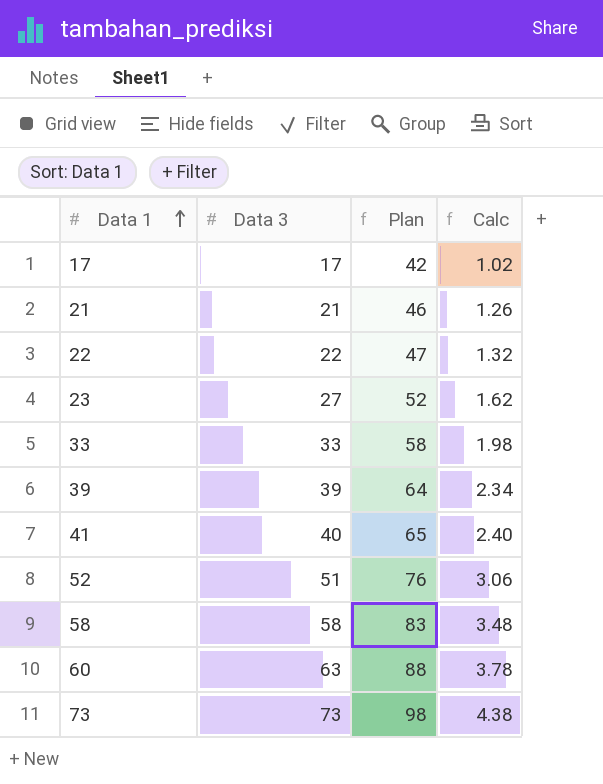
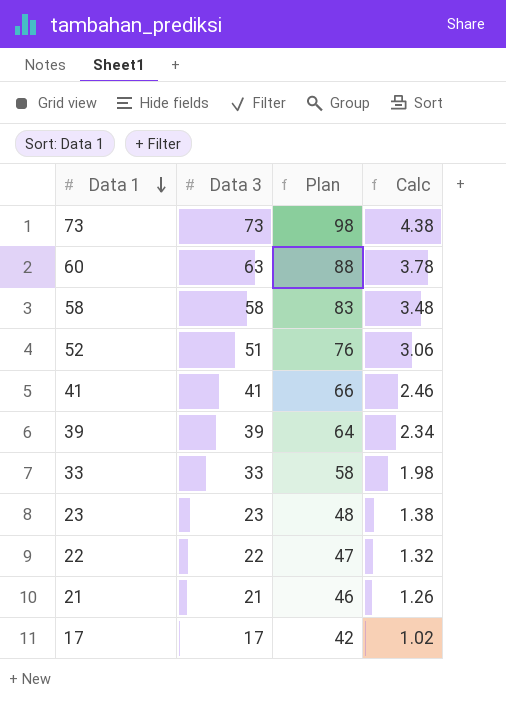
row order: Data 1 ascending -> Data 1 descending
41 | Data 3: 40 -> 41
41 | Plan: 65 -> 66
41 | Calc: 2.40 -> 2.46
23 | Data 3: 27 -> 23
23 | Plan: 52 -> 48
23 | Calc: 1.62 -> 1.38

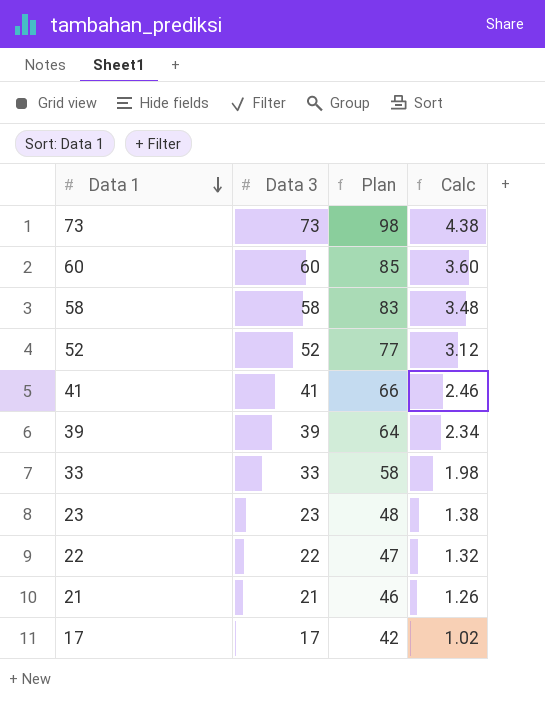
60 | Data 3: 63 -> 60
60 | Plan: 88 -> 85
60 | Calc: 3.78 -> 3.60
52 | Data 3: 51 -> 52
52 | Plan: 76 -> 77
52 | Calc: 3.06 -> 3.12

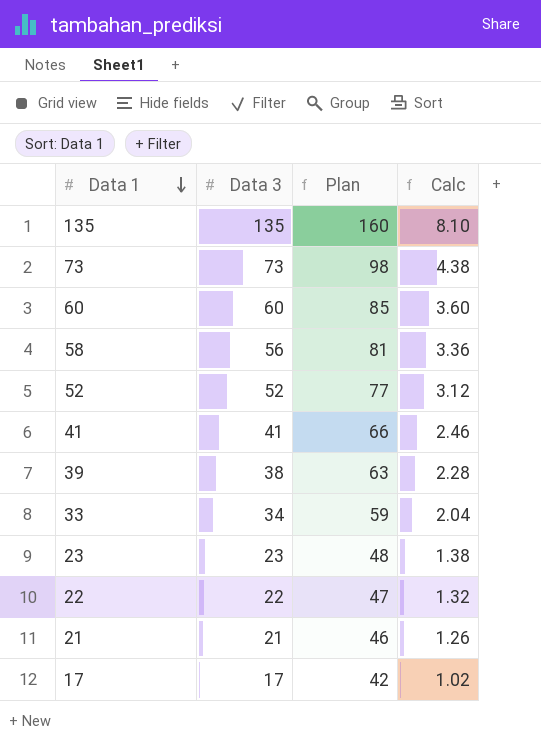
row 135: none -> 135 | 160 | 8.10
58 | Data 3: 58 -> 56
58 | Plan: 83 -> 81
58 | Calc: 3.48 -> 3.36
39 | Data 3: 39 -> 38
39 | Plan: 64 -> 63
39 | Calc: 2.34 -> 2.28
33 | Data 3: 33 -> 34
33 | Plan: 58 -> 59
33 | Calc: 1.98 -> 2.04

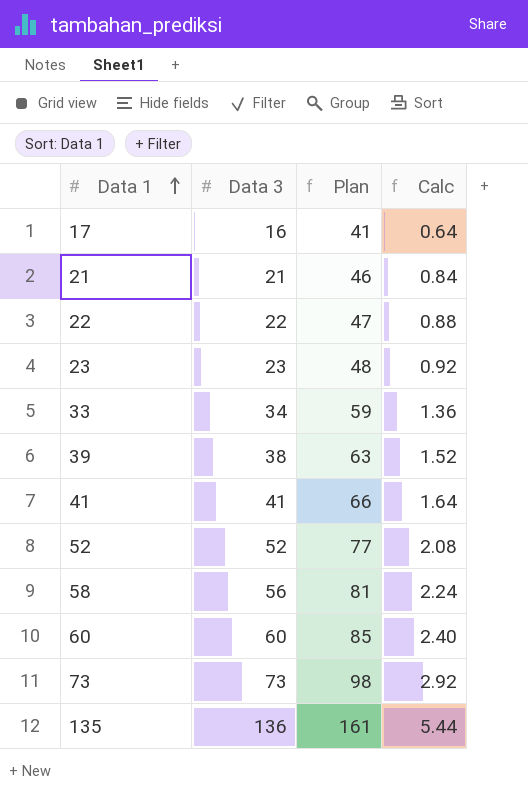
row order: Data 1 descending -> Data 1 ascending
column Calc | formula: [Data 3] * 0.06 -> [Data 3] * 0.04
17 | Data 3: 17 -> 16
17 | Plan: 42 -> 41
135 | Data 3: 135 -> 136
135 | Plan: 160 -> 161

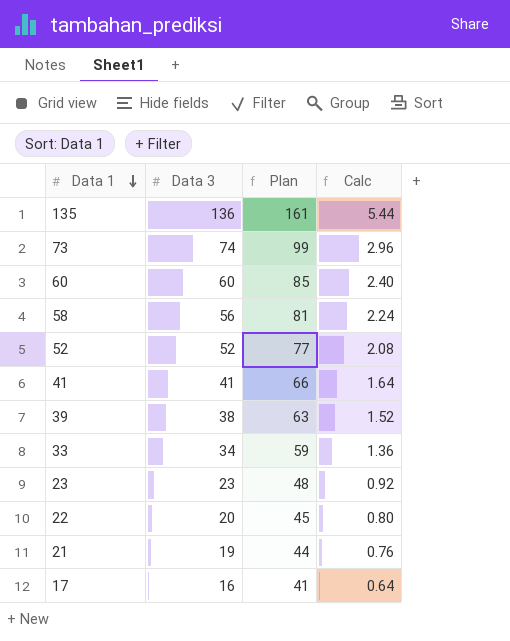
row order: Data 1 ascending -> Data 1 descending
73 | Data 3: 73 -> 74
73 | Plan: 98 -> 99
73 | Calc: 2.92 -> 2.96
22 | Data 3: 22 -> 20
22 | Plan: 47 -> 45
22 | Calc: 0.88 -> 0.80
21 | Data 3: 21 -> 19
21 | Plan: 46 -> 44
21 | Calc: 0.84 -> 0.76

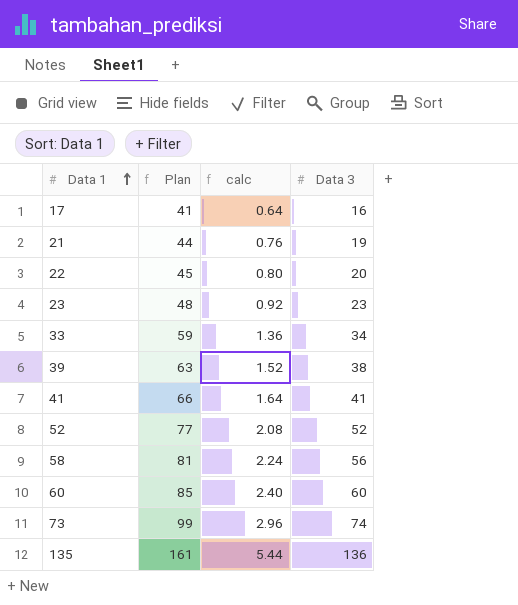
row order: Data 1 descending -> Data 1 ascending
column name: Calc -> calc
column Data 3 | position: 2 -> 4

